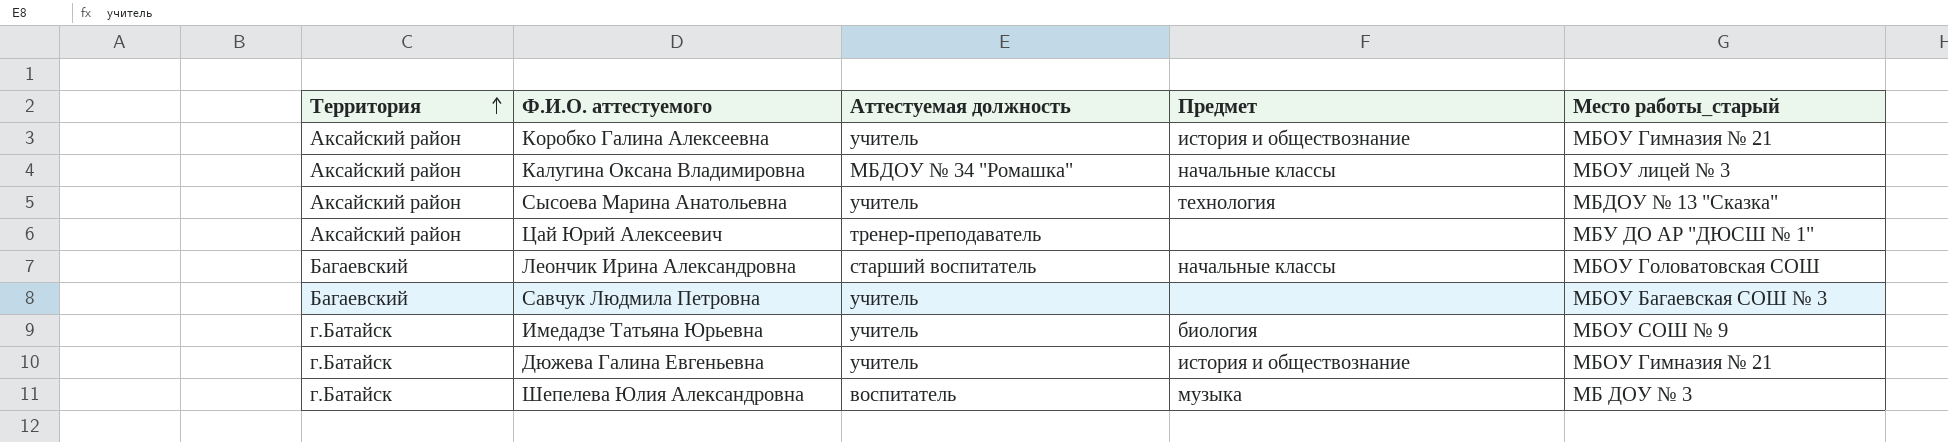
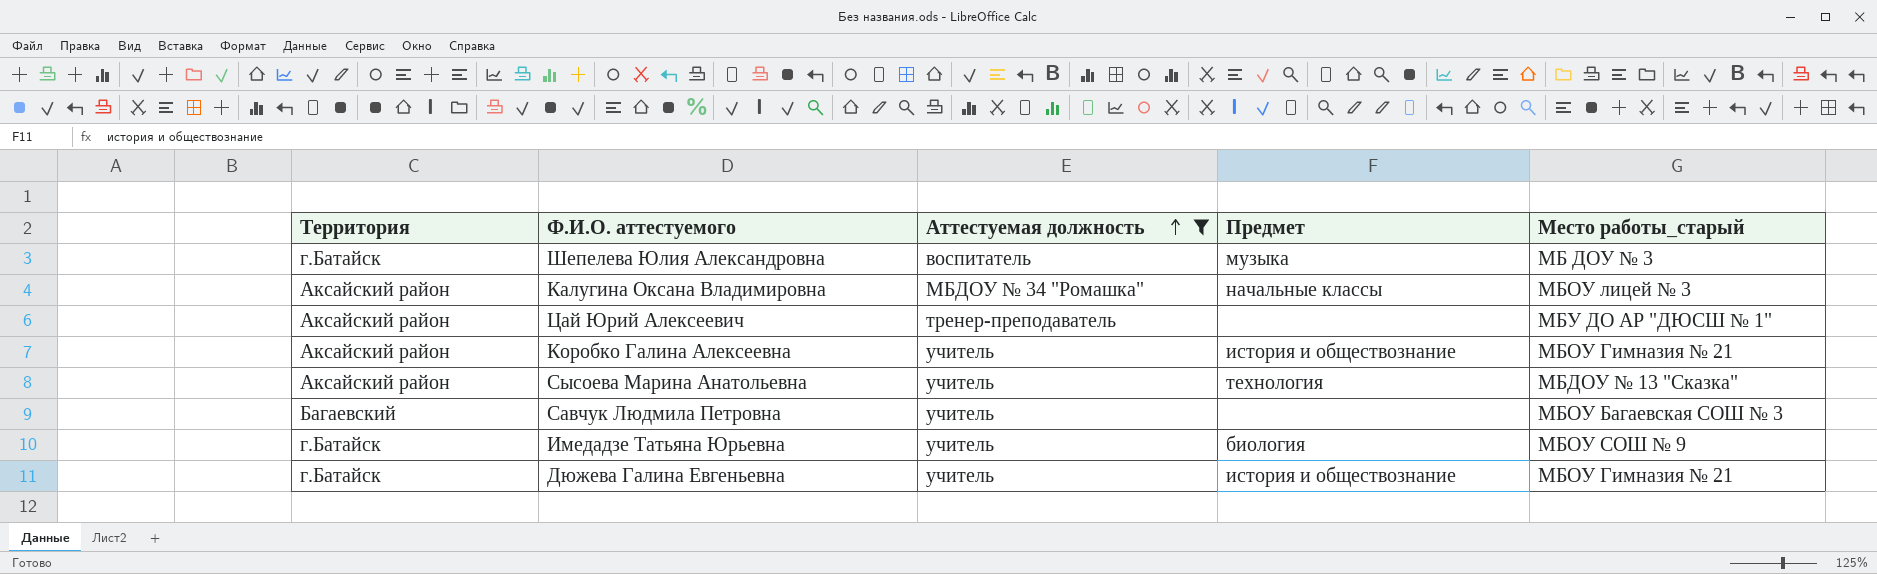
filter: none -> Аттестуемая должность != старший воспитатель
row order: Территория ascending -> Аттестуемая должность ascending

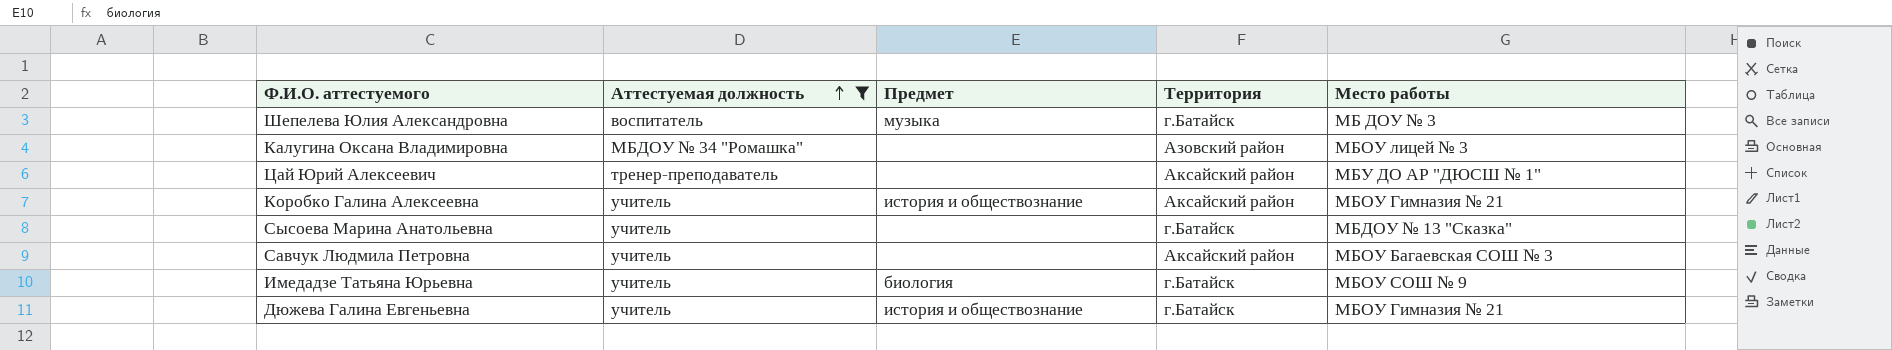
column Территория | position: 1 -> 4
column name: Место работы_старый -> Место работы
Калугина Оксана Владимировна | Предмет: начальные классы -> none
Калугина Оксана Владимировна | Территория: Аксайский район -> Азовский район
Сысоева Марина Анатольевна | Предмет: технология -> none
Сысоева Марина Анатольевна | Территория: Аксайский район -> г.Батайск
Савчук Людмила Петровна | Территория: Багаевский -> Аксайский район

